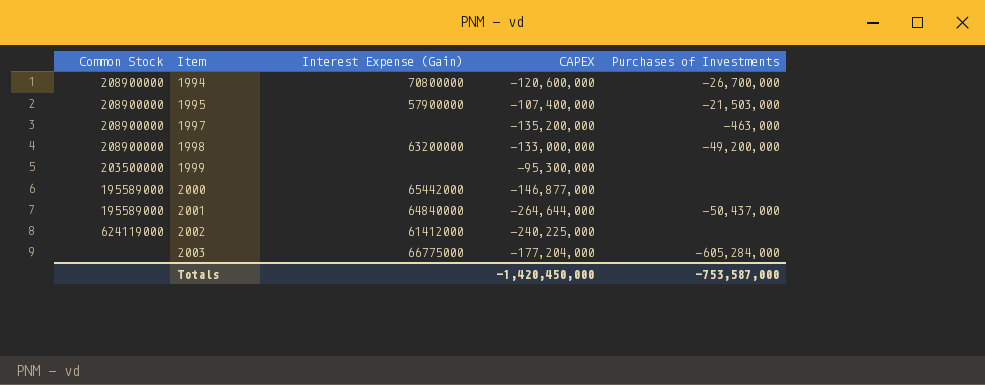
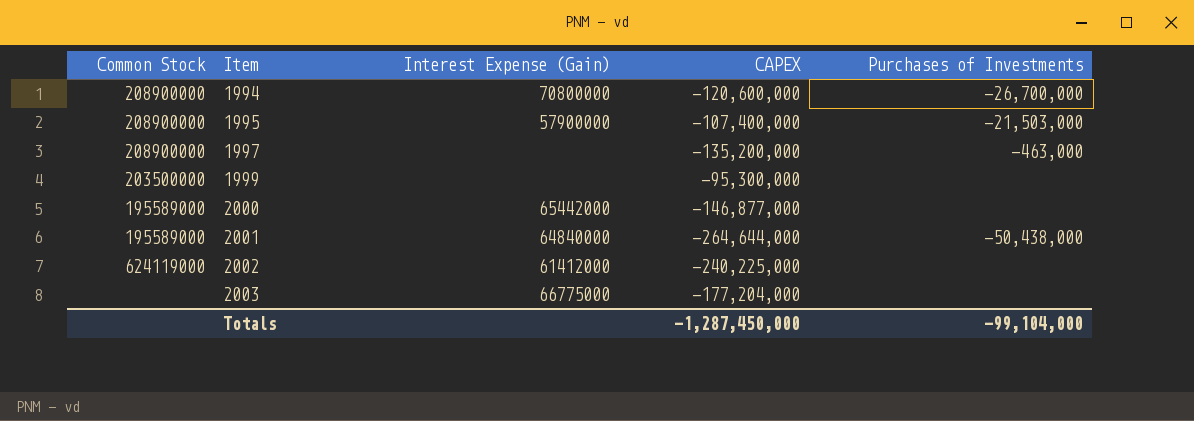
row 1998: 208900000 | 63200000 | -133,000,000 | -49,200,000 -> none
2001 | Purchases of Investments: -50,437,000 -> -50,438,000
2003 | Purchases of Investments: -605,284,000 -> none
Totals | CAPEX: -1,420,450,000 -> -1,287,450,000
Totals | Purchases of Investments: -753,587,000 -> -99,104,000

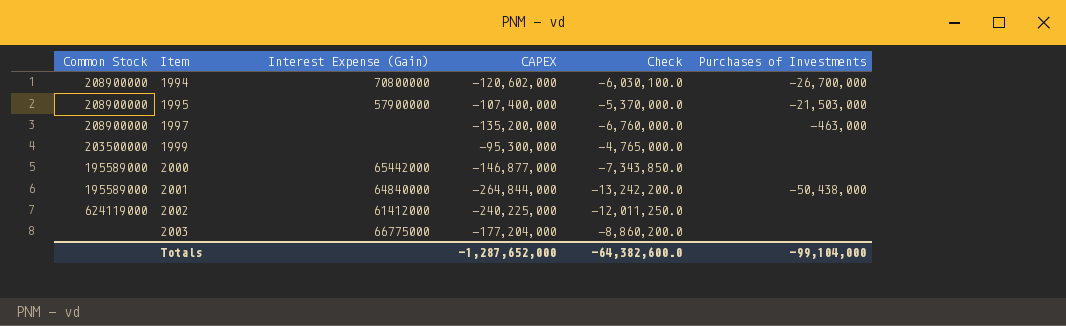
column Check | formula: none -> [CAPEX] * 0.05
1994 | CAPEX: -120,600,000 -> -120,602,000
2001 | CAPEX: -264,644,000 -> -264,844,000
Totals | CAPEX: -1,287,450,000 -> -1,287,652,000

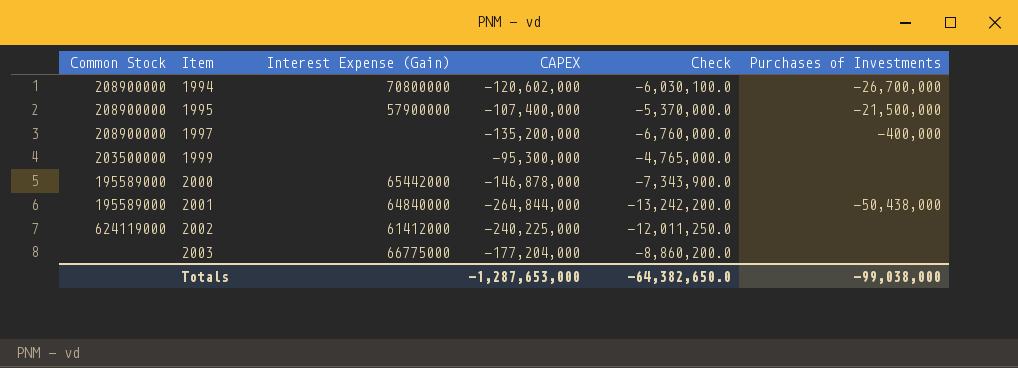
1995 | Purchases of Investments: -21,503,000 -> -21,500,000
1997 | Purchases of Investments: -463,000 -> -400,000
2000 | CAPEX: -146,877,000 -> -146,878,000
2000 | Check: -7,343,850.0 -> -7,343,900.0
Totals | CAPEX: -1,287,652,000 -> -1,287,653,000
Totals | Check: -64,382,600.0 -> -64,382,650.0
Totals | Purchases of Investments: -99,104,000 -> -99,038,000

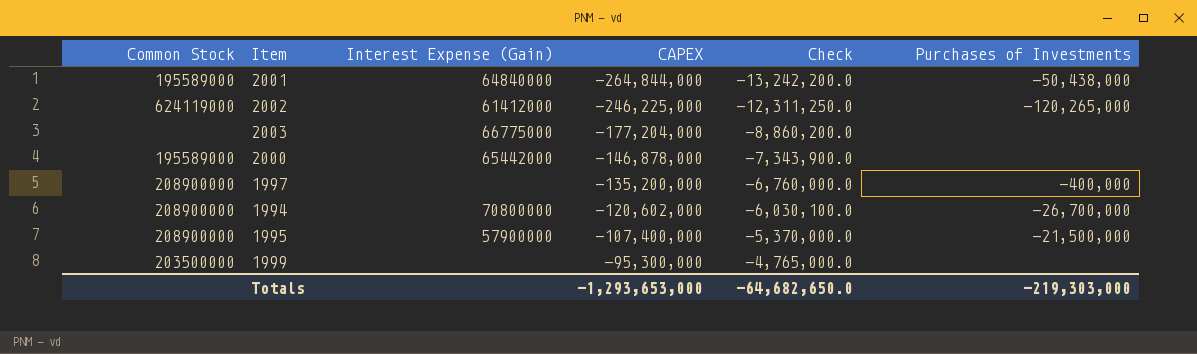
row order: Item ascending -> CAPEX ascending
2002 | CAPEX: -240,225,000 -> -246,225,000
2002 | Check: -12,011,250.0 -> -12,311,250.0
2002 | Purchases of Investments: none -> -120,265,000
Totals | CAPEX: -1,287,653,000 -> -1,293,653,000
Totals | Check: -64,382,650.0 -> -64,682,650.0
Totals | Purchases of Investments: -99,038,000 -> -219,303,000

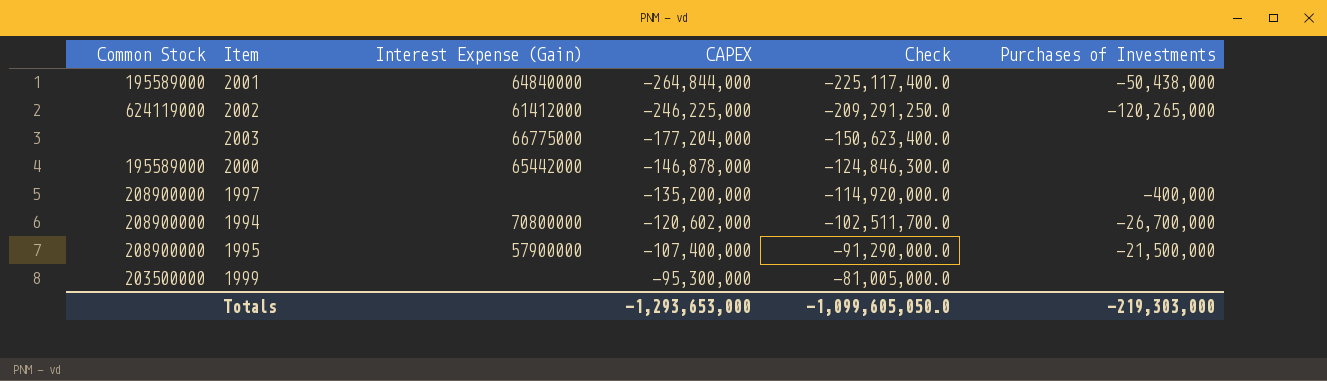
column Check | formula: [CAPEX] * 0.05 -> [CAPEX] * 0.85
Totals | Check: -64,682,650.0 -> -1,099,605,050.0

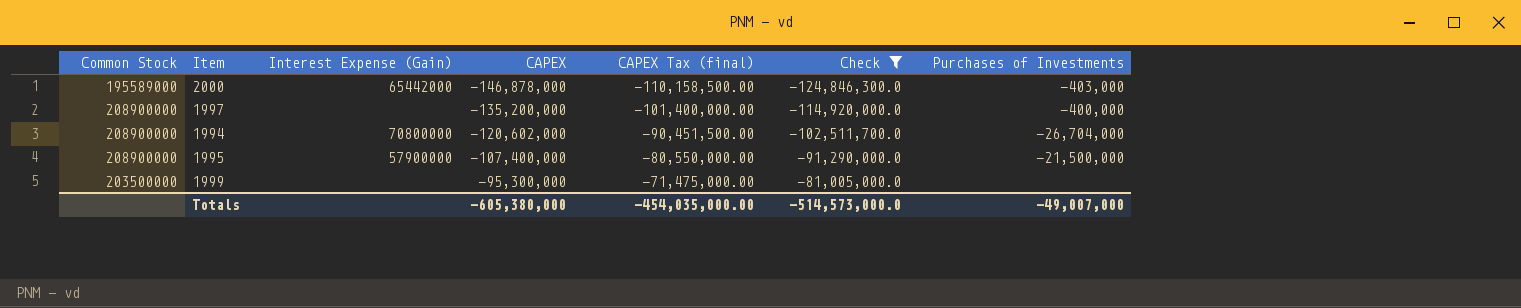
filter: none -> Check >= -124,846,300.0
column CAPEX Tax (final) | formula: none -> [CAPEX] * 0.75
2000 | Purchases of Investments: none -> -403,000
1994 | Purchases of Investments: -26,700,000 -> -26,704,000
Totals | CAPEX: -1,293,653,000 -> -605,380,000
Totals | Check: -1,099,605,050.0 -> -514,573,000.0
Totals | Purchases of Investments: -219,303,000 -> -49,007,000

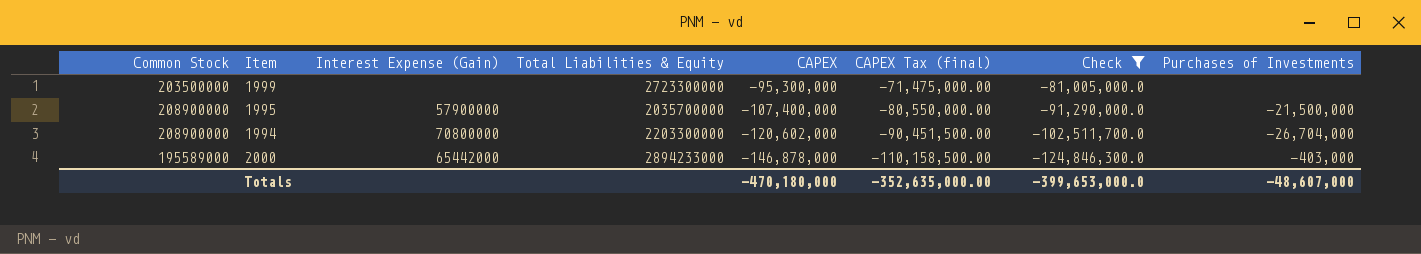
row order: CAPEX ascending -> CAPEX descending
column Total Liabilities & Equity | position: none -> 4
row 1997: 208900000 | none | -135,200,000 | -101,400,000.00 | -114,920,000.0 | -400,000 -> none
Totals | CAPEX: -605,380,000 -> -470,180,000
Totals | CAPEX Tax (final): -454,035,000.00 -> -352,635,000.00
Totals | Check: -514,573,000.0 -> -399,653,000.0
Totals | Purchases of Investments: -49,007,000 -> -48,607,000

